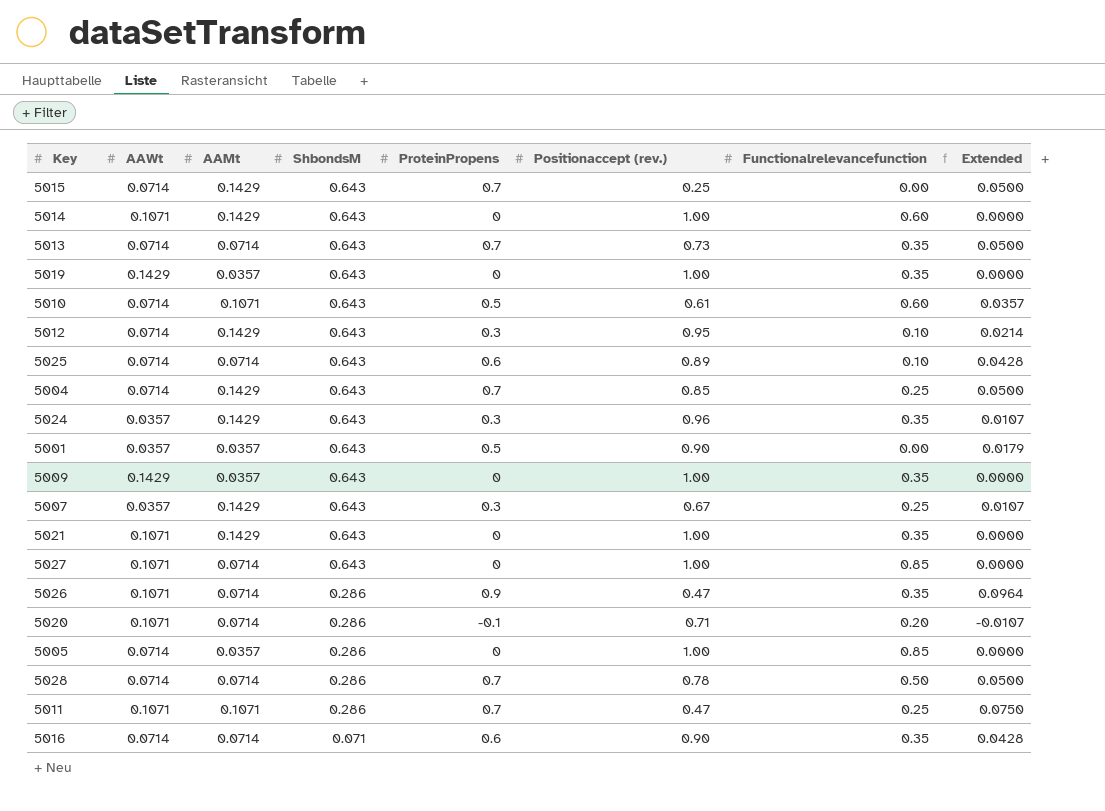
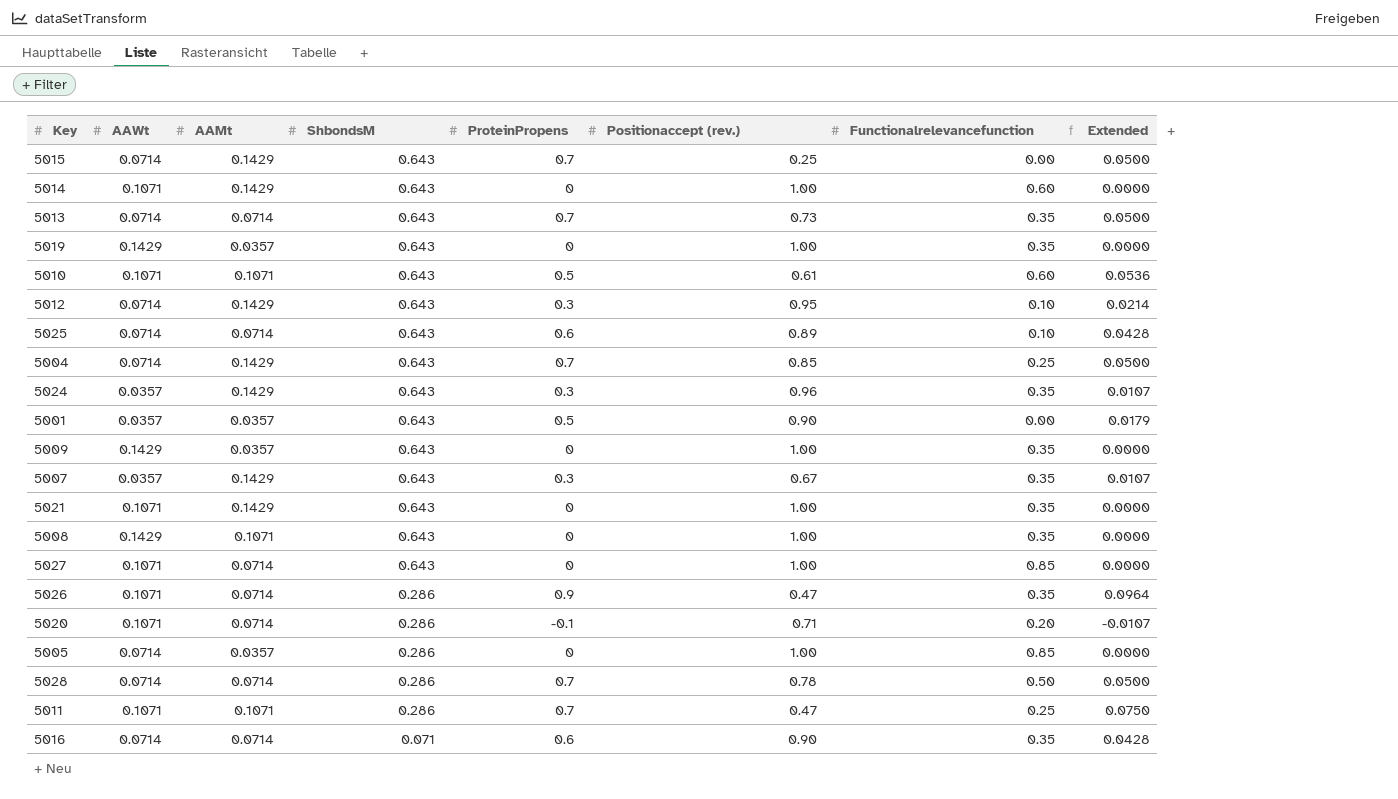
5010 | AAWt: 0.0714 -> 0.1071
5010 | Extended: 0.0357 -> 0.0536
5007 | Functionalrelevancefunction: 0.25 -> 0.35
row 5008: none -> 0.1429 | 0.1071 | 0.643 | 0 | 1.00 | 0.35 | 0.0000

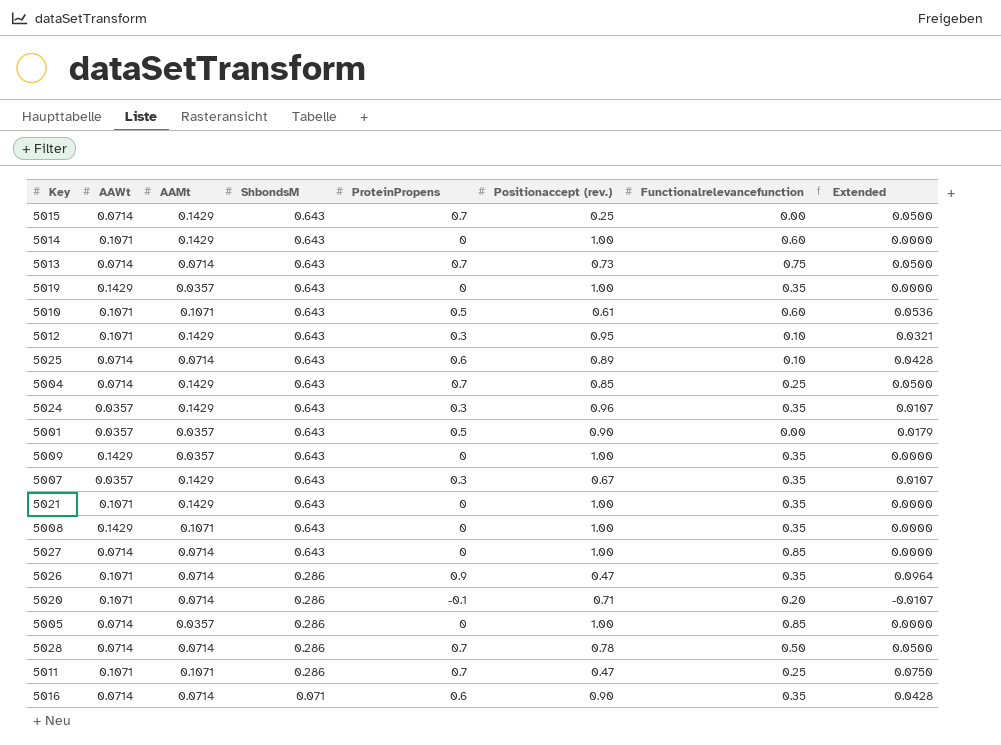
5013 | Functionalrelevancefunction: 0.35 -> 0.75
5012 | AAWt: 0.0714 -> 0.1071
5012 | Extended: 0.0214 -> 0.0321
5027 | AAWt: 0.1071 -> 0.0714

